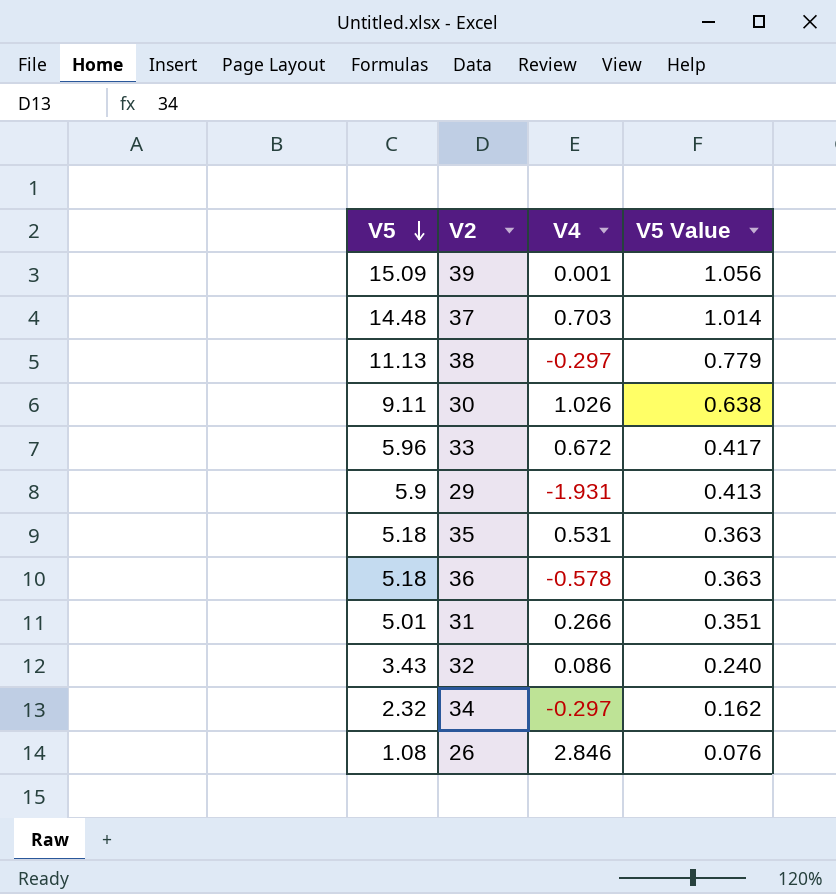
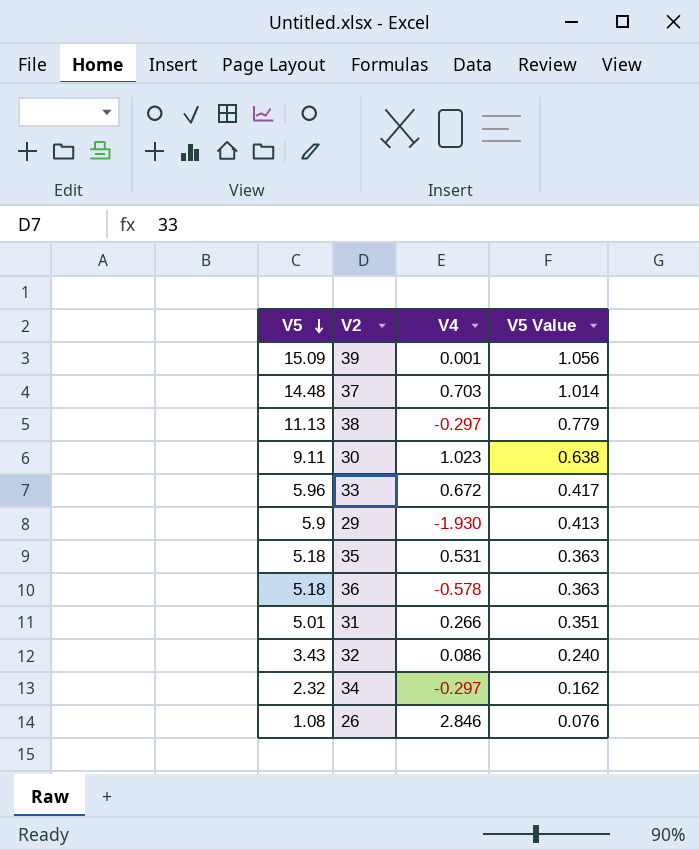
30 | V4: 1.026 -> 1.023
29 | V4: -1.931 -> -1.930

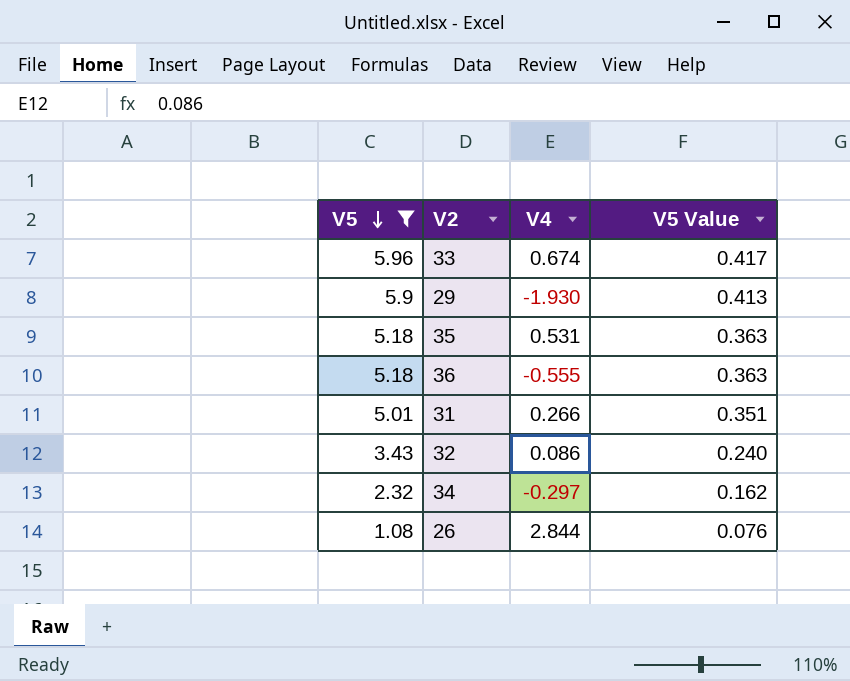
filter: none -> V5 <= 5.96
33 | V4: 0.672 -> 0.674
36 | V4: -0.578 -> -0.555
26 | V4: 2.846 -> 2.844

